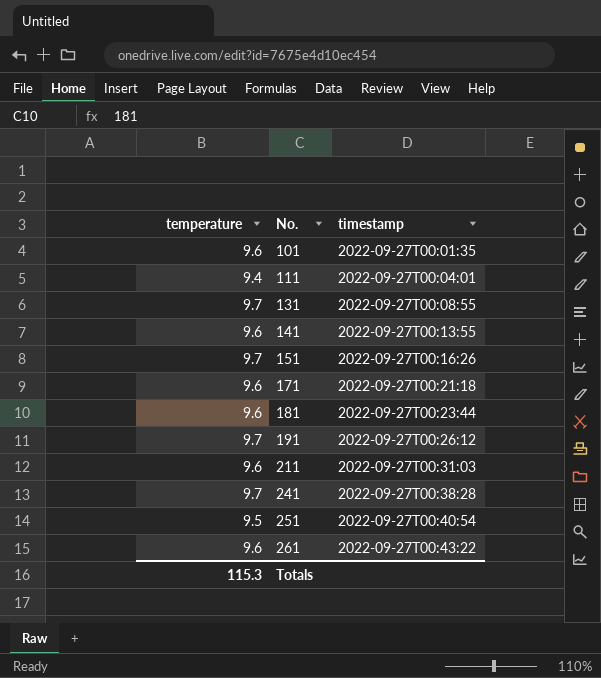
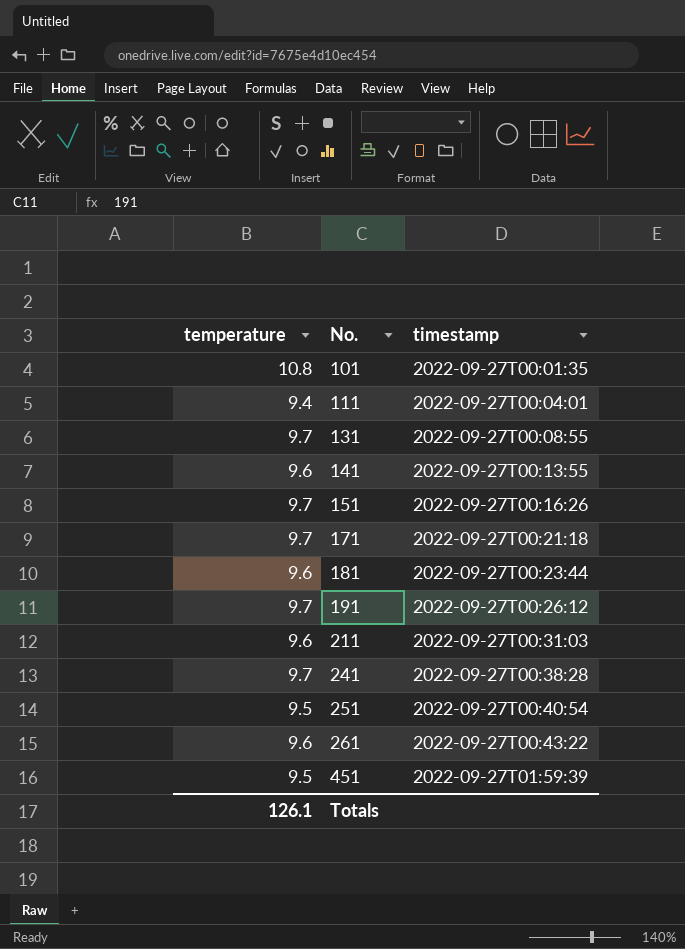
101 | temperature: 9.6 -> 10.8
171 | temperature: 9.6 -> 9.7
row 451: none -> 9.5 | 2022-09-27T01:59:39
Totals | temperature: 115.3 -> 126.1

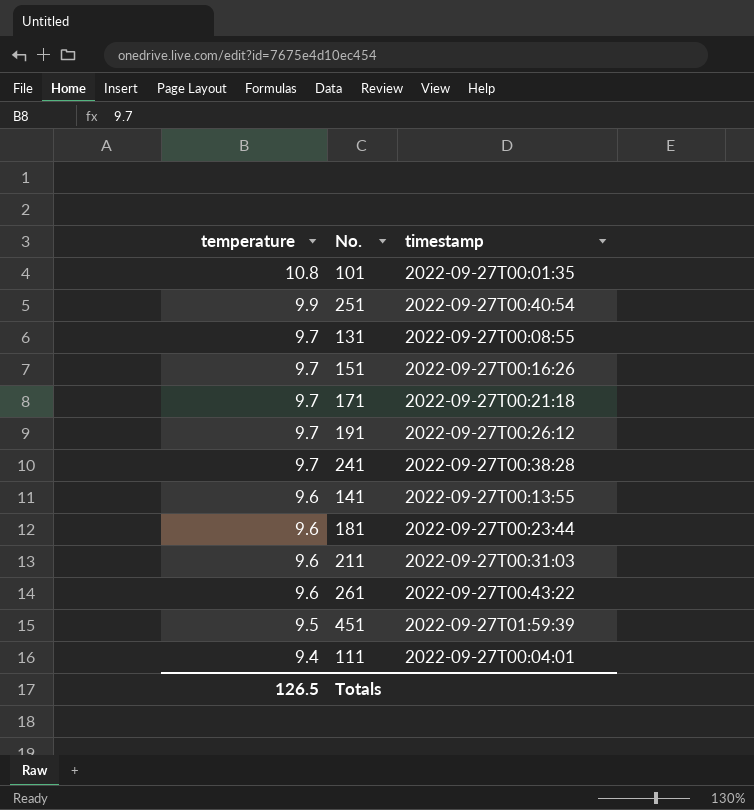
row order: No. ascending -> temperature descending
251 | temperature: 9.5 -> 9.9
Totals | temperature: 126.1 -> 126.5

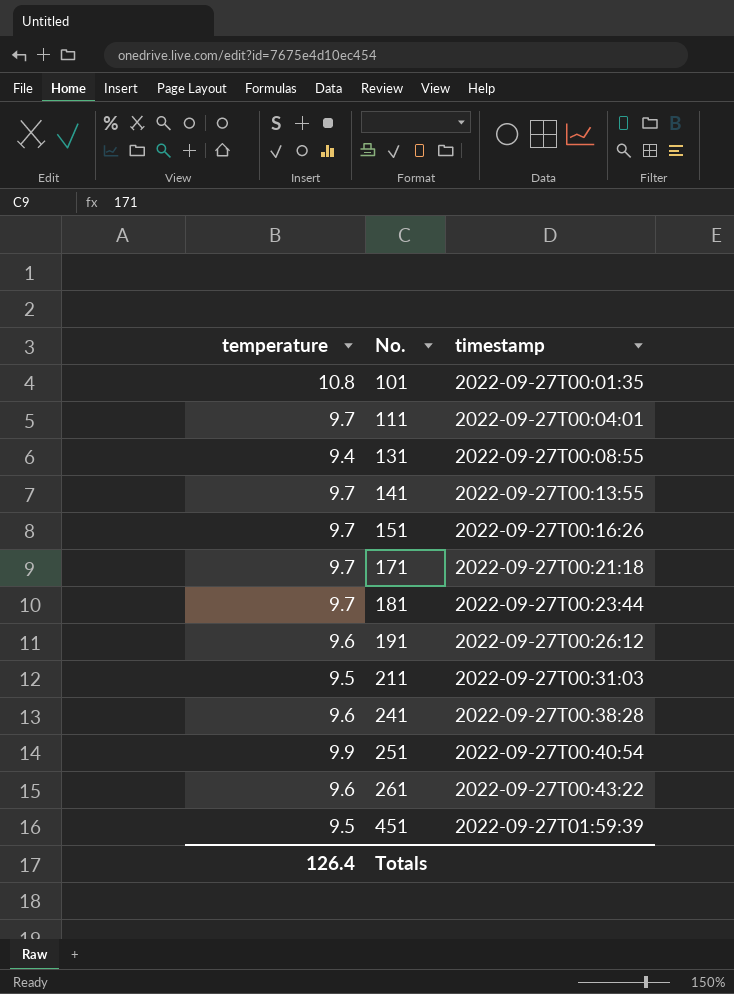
row order: temperature descending -> No. ascending
111 | temperature: 9.4 -> 9.7
131 | temperature: 9.7 -> 9.4
141 | temperature: 9.6 -> 9.7
181 | temperature: 9.6 -> 9.7
191 | temperature: 9.7 -> 9.6
211 | temperature: 9.6 -> 9.5
241 | temperature: 9.7 -> 9.6
Totals | temperature: 126.5 -> 126.4

